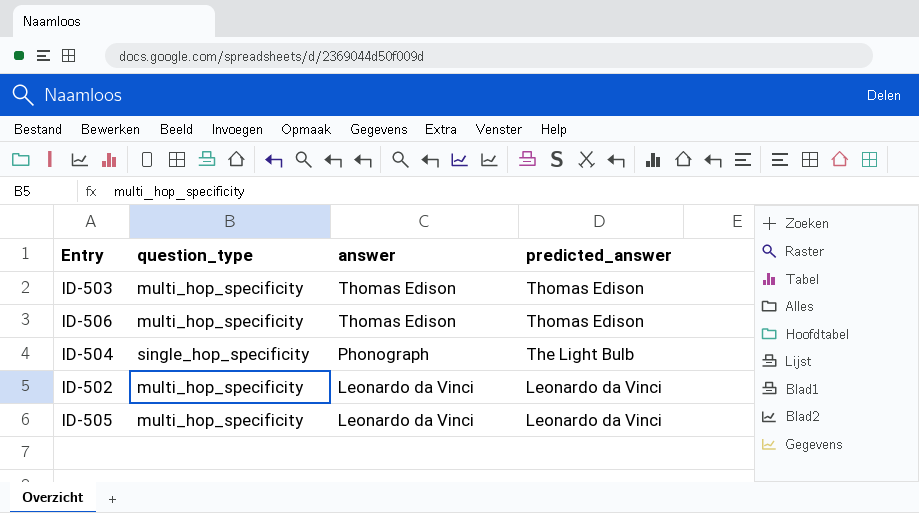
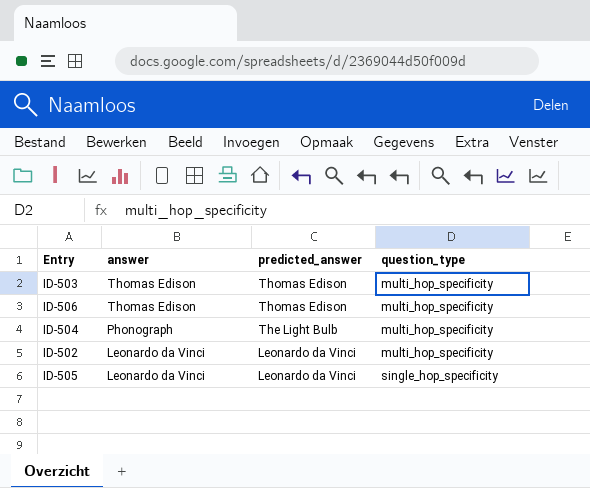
column question_type | position: 2 -> 4
ID-504 | question_type: single_hop_specificity -> multi_hop_specificity
ID-505 | question_type: multi_hop_specificity -> single_hop_specificity

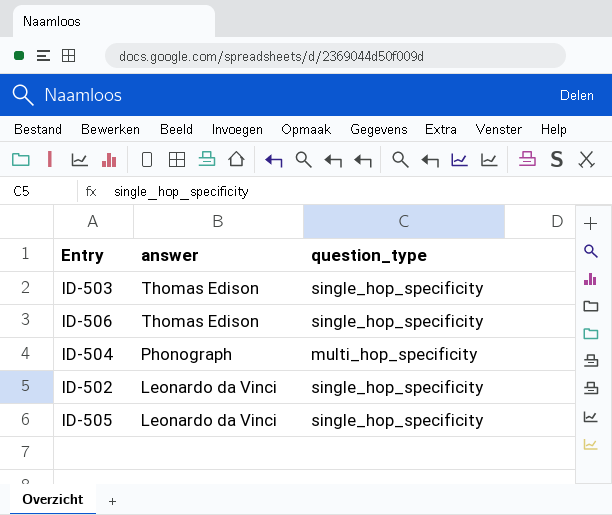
column predicted_answer | position: 3 -> none
ID-503 | question_type: multi_hop_specificity -> single_hop_specificity
ID-506 | question_type: multi_hop_specificity -> single_hop_specificity
ID-502 | question_type: multi_hop_specificity -> single_hop_specificity

